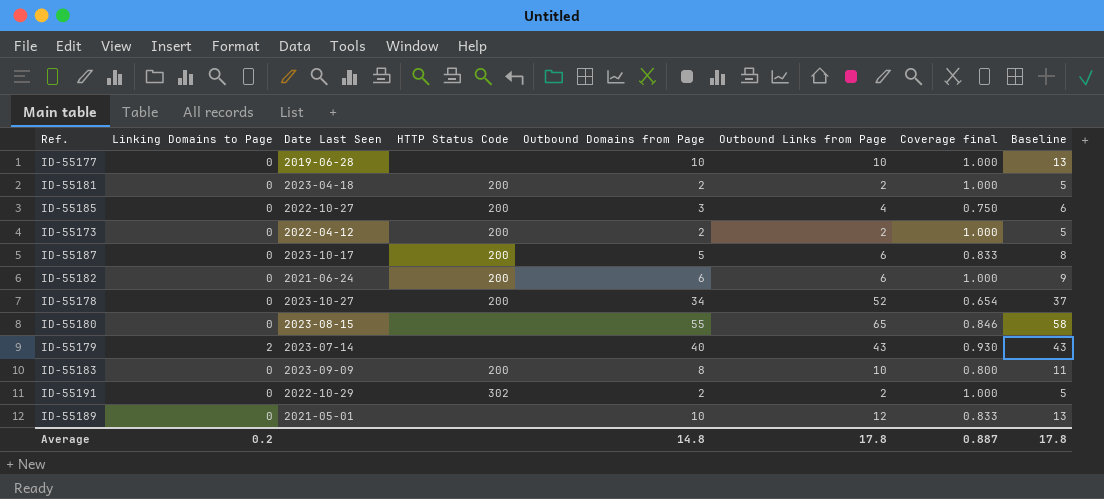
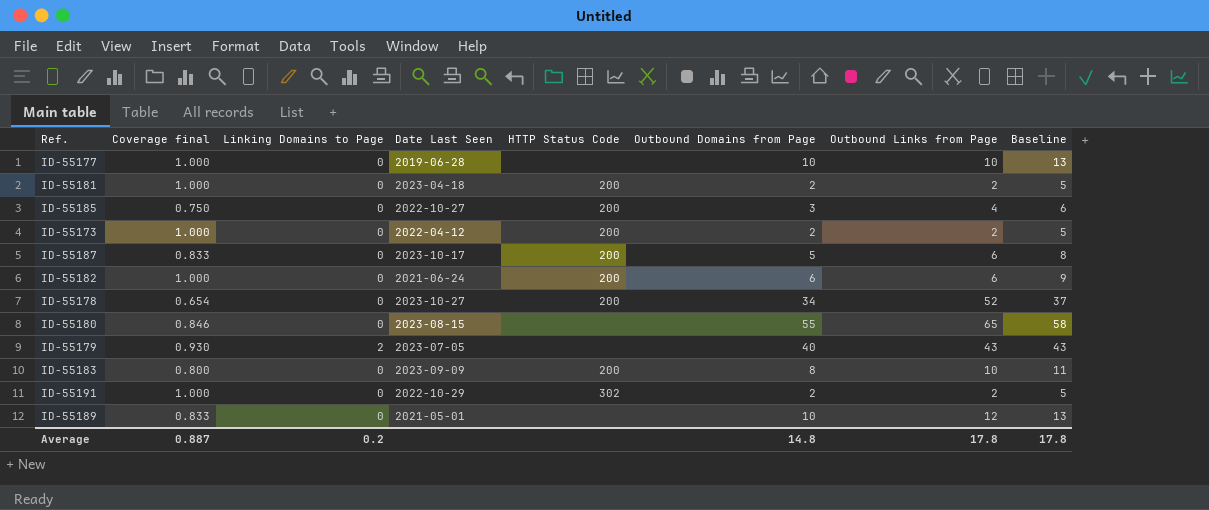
column Coverage final | position: 7 -> 2
ID-55179 | Date Last Seen: 2023-07-14 -> 2023-07-05

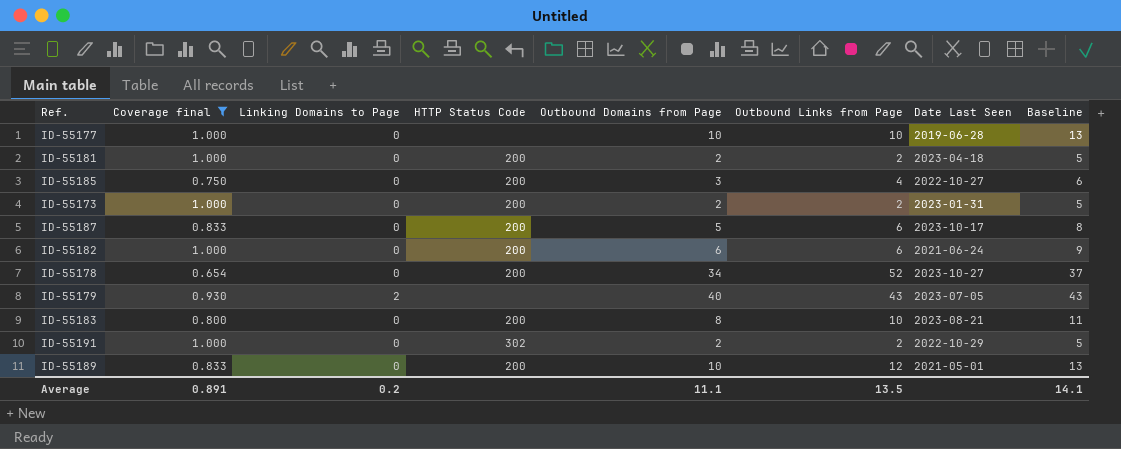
filter: none -> Coverage final != 0.846
column Date Last Seen | position: 4 -> 7
ID-55173 | Date Last Seen: 2022-04-12 -> 2023-01-31
ID-55183 | Date Last Seen: 2023-09-09 -> 2023-08-21
ID-55189 | HTTP Status Code: none -> 200
Average | Coverage final: 0.887 -> 0.891
Average | Outbound Domains from Page: 14.8 -> 11.1
Average | Outbound Links from Page: 17.8 -> 13.5
Average | Baseline: 17.8 -> 14.1

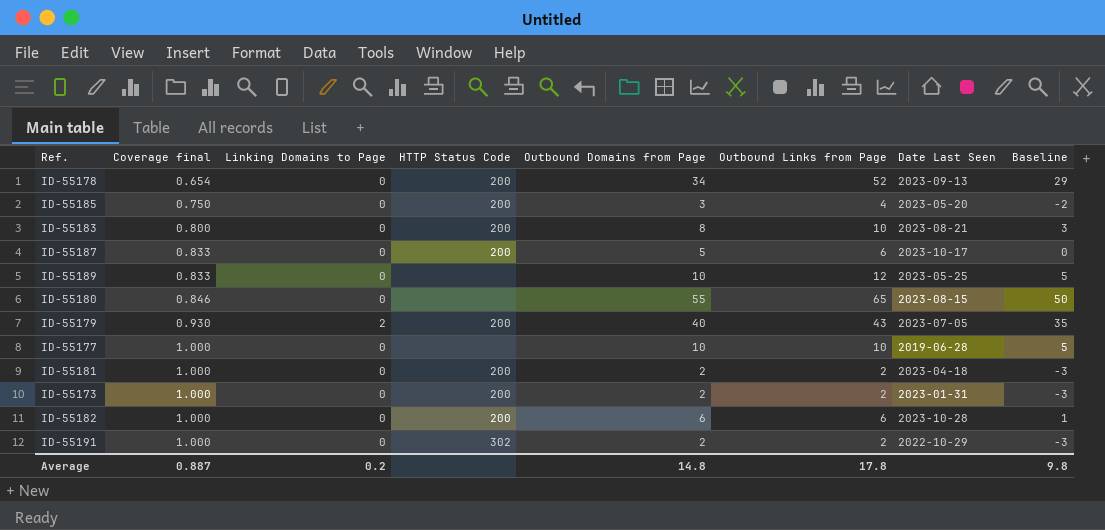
filter: Coverage final != 0.846 -> none
row order: none -> Coverage final ascending
column Baseline | formula: [Outbound Domains from Page] + 3 -> [Outbound Domains from Page] - 5
ID-55178 | Date Last Seen: 2023-10-27 -> 2023-09-13
ID-55185 | Date Last Seen: 2022-10-27 -> 2023-05-20
ID-55189 | HTTP Status Code: 200 -> none
ID-55189 | Date Last Seen: 2021-05-01 -> 2023-05-25
ID-55179 | HTTP Status Code: none -> 200
ID-55182 | Date Last Seen: 2021-06-24 -> 2023-10-28
Average | Coverage final: 0.891 -> 0.887
Average | Outbound Domains from Page: 11.1 -> 14.8
Average | Outbound Links from Page: 13.5 -> 17.8
Average | Baseline: 14.1 -> 9.8

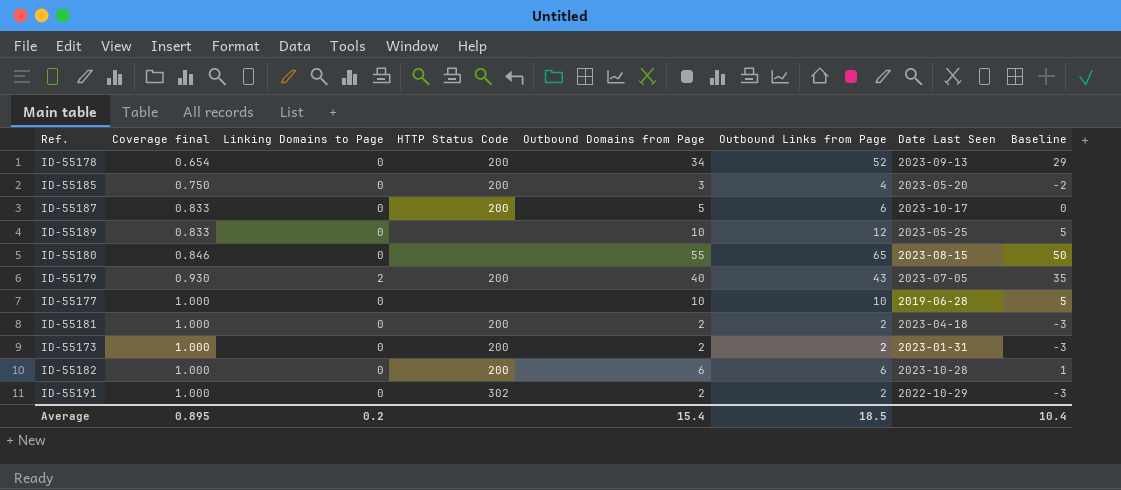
row ID-55183: 0.800 | 0 | 200 | 8 | 10 | 2023-08-21 | 3 -> none
Average | Coverage final: 0.887 -> 0.895
Average | Outbound Domains from Page: 14.8 -> 15.4
Average | Outbound Links from Page: 17.8 -> 18.5
Average | Baseline: 9.8 -> 10.4

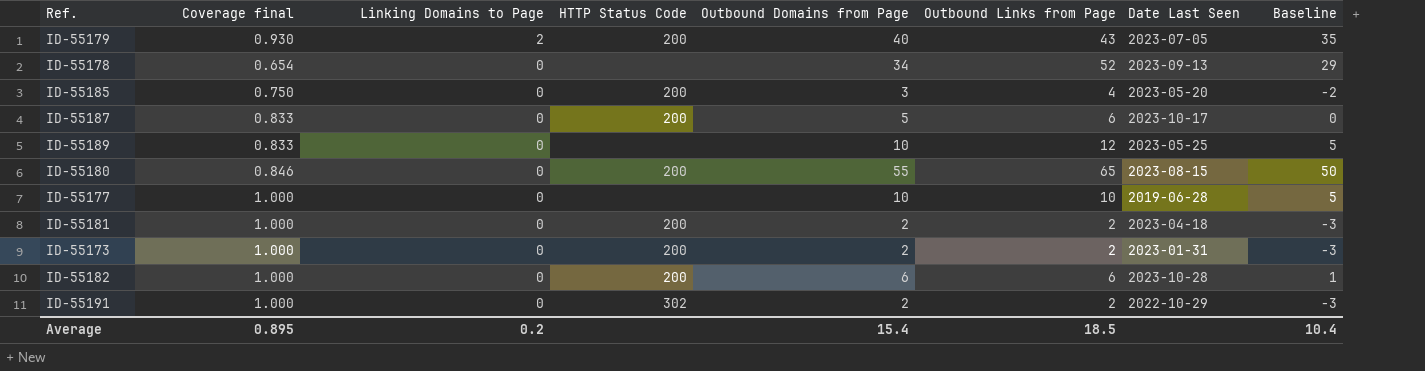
row order: Coverage final ascending -> Linking Domains to Page descending
ID-55178 | HTTP Status Code: 200 -> none
ID-55180 | HTTP Status Code: none -> 200

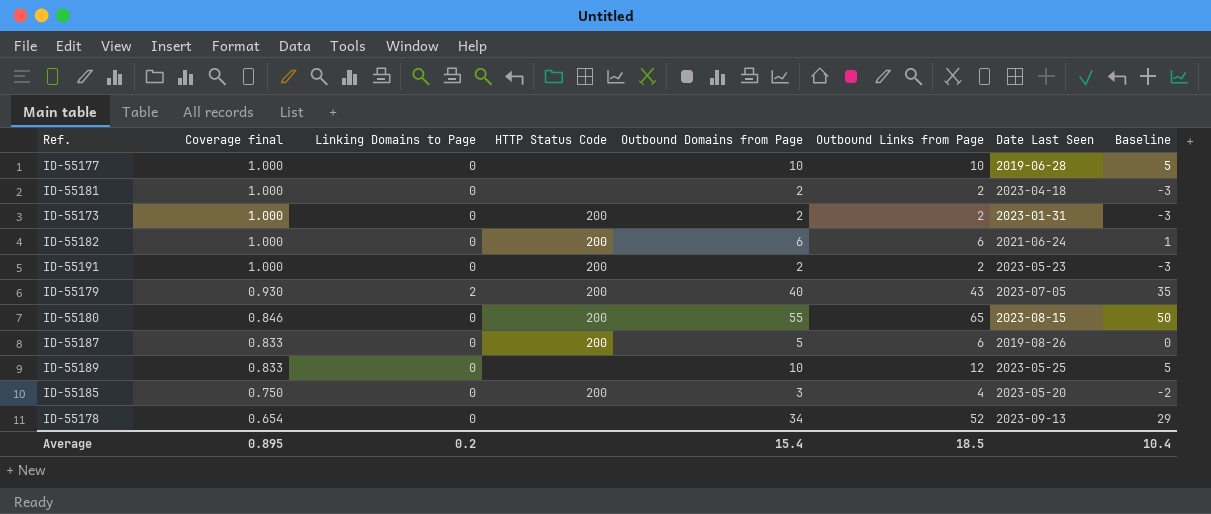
row order: Linking Domains to Page descending -> Coverage final descending
ID-55181 | HTTP Status Code: 200 -> none
ID-55182 | Date Last Seen: 2023-10-28 -> 2021-06-24
ID-55191 | HTTP Status Code: 302 -> 200
ID-55191 | Date Last Seen: 2022-10-29 -> 2023-05-23
ID-55187 | Date Last Seen: 2023-10-17 -> 2019-08-26

